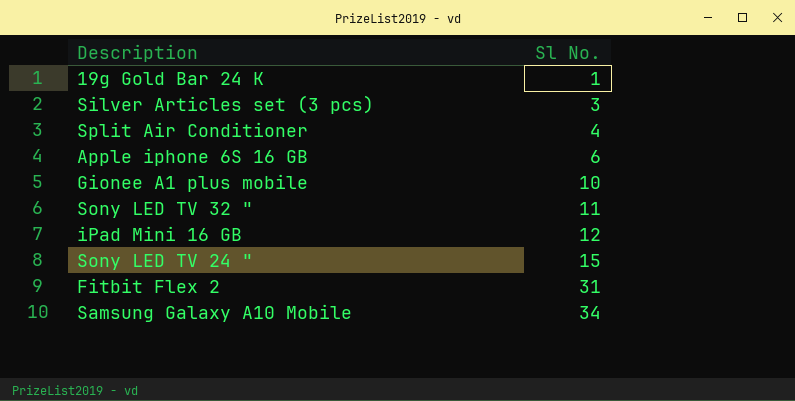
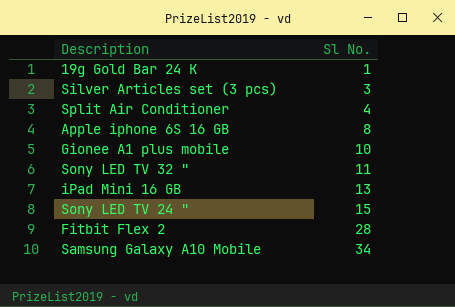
Apple iphone 6S 16 GB | Sl No.: 6 -> 8
iPad Mini 16 GB | Sl No.: 12 -> 13
Fitbit Flex 2 | Sl No.: 31 -> 28

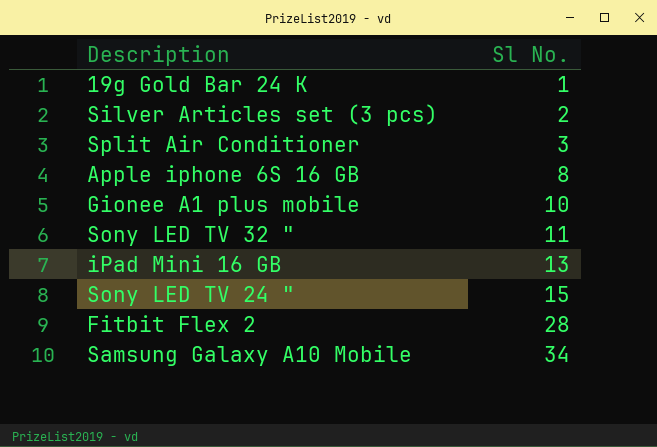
Silver Articles set (3 pcs) | Sl No.: 3 -> 2
Split Air Conditioner | Sl No.: 4 -> 3

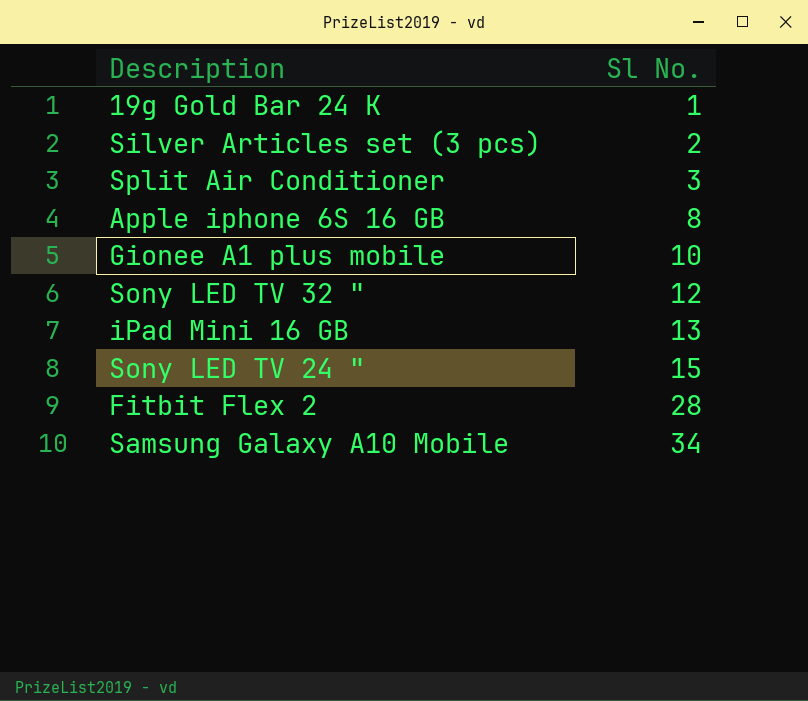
Sony LED TV 32 " | Sl No.: 11 -> 12

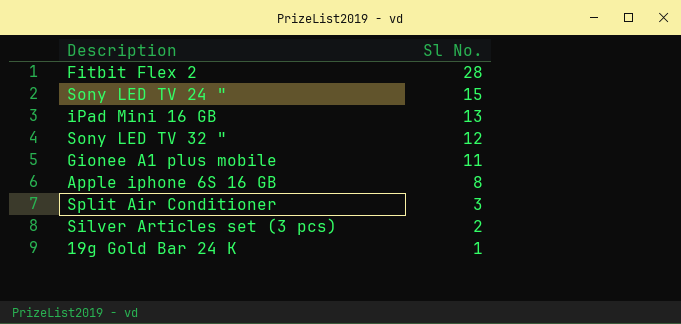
row order: Sl No. ascending -> Sl No. descending
row Samsung Galaxy A10 Mobile: 34 -> none
Gionee A1 plus mobile | Sl No.: 10 -> 11

